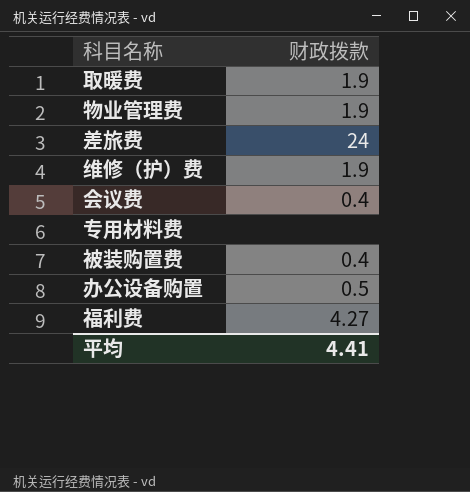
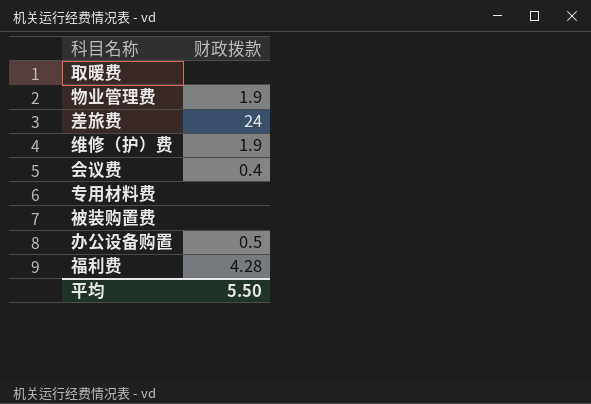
取暖费 | 财政拨款: 1.9 -> none
被装购置费 | 财政拨款: 0.4 -> none
福利费 | 财政拨款: 4.27 -> 4.28
平均 | 财政拨款: 4.41 -> 5.50

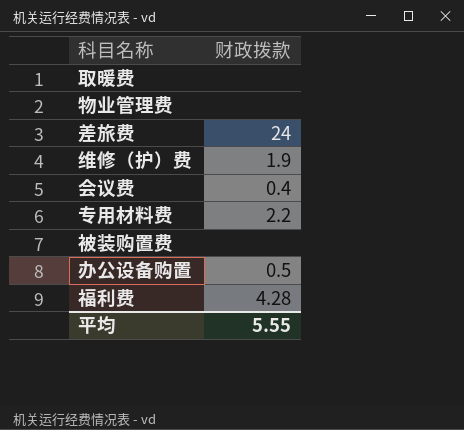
物业管理费 | 财政拨款: 1.9 -> none
专用材料费 | 财政拨款: none -> 2.2
平均 | 财政拨款: 5.50 -> 5.55

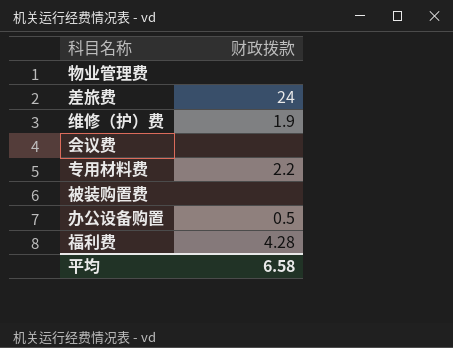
row 取暖费: none -> none
会议费 | 财政拨款: 0.4 -> none
平均 | 财政拨款: 5.55 -> 6.58

